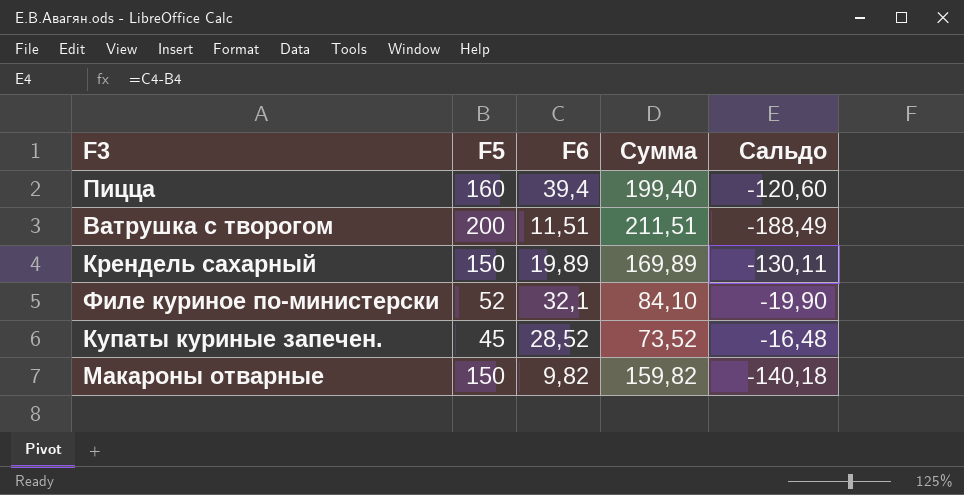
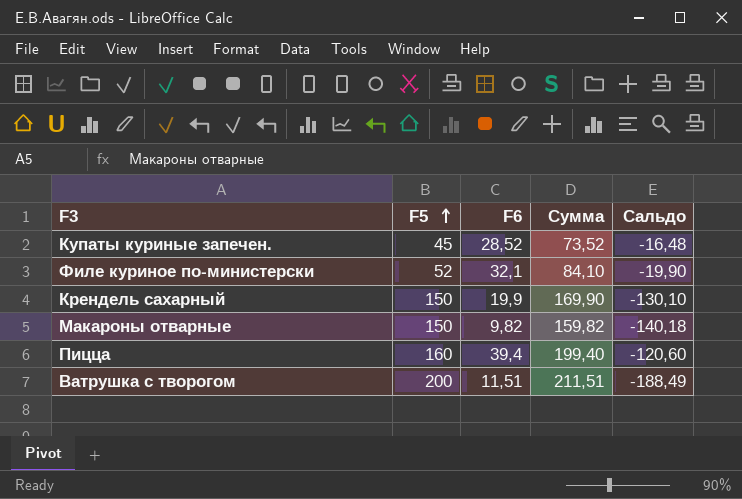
row order: none -> F5 ascending
Крендель сахарный | F6: 19,89 -> 19,9
Крендель сахарный | Сумма: 169,89 -> 169,90
Крендель сахарный | Сальдо: -130,11 -> -130,10

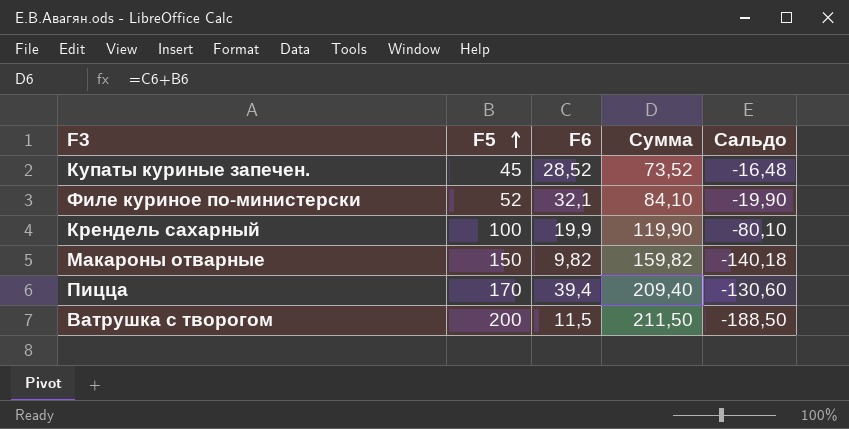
Крендель сахарный | F5: 150 -> 100
Крендель сахарный | Сумма: 169,90 -> 119,90
Крендель сахарный | Сальдо: -130,10 -> -80,10
Пицца | F5: 160 -> 170
Пицца | Сумма: 199,40 -> 209,40
Пицца | Сальдо: -120,60 -> -130,60
Ватрушка с творогом | F6: 11,51 -> 11,5
Ватрушка с творогом | Сумма: 211,51 -> 211,50
Ватрушка с творогом | Сальдо: -188,49 -> -188,50

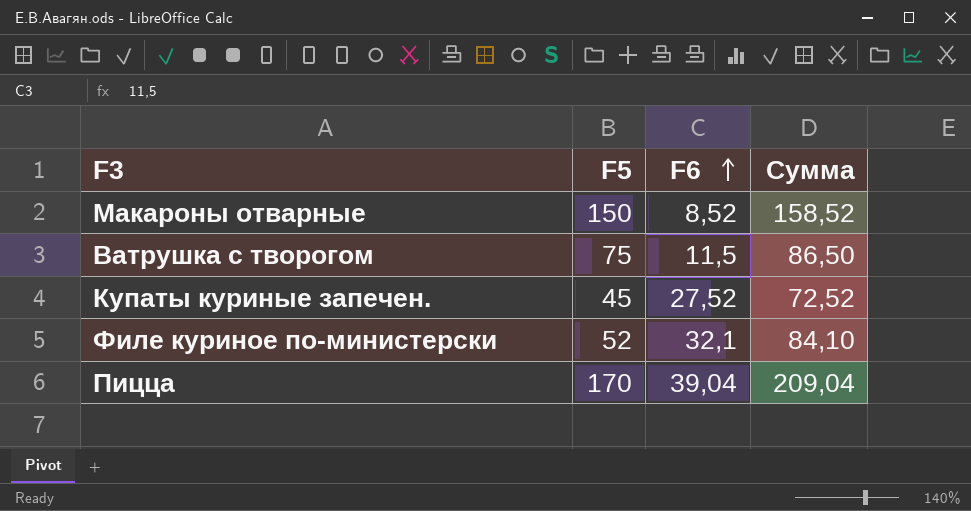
row order: F5 ascending -> F6 ascending
column Сальдо | formula: [F6] - [F5] -> none
row Крендель сахарный: 100 | 19,9 | 119,90 | -80,10 -> none
Макароны отварные | F6: 9,82 -> 8,52
Макароны отварные | Сумма: 159,82 -> 158,52
Ватрушка с творогом | F5: 200 -> 75
Ватрушка с творогом | Сумма: 211,50 -> 86,50
Купаты куриные запечен. | F6: 28,52 -> 27,52
Купаты куриные запечен. | Сумма: 73,52 -> 72,52
Пицца | F6: 39,4 -> 39,04
Пицца | Сумма: 209,40 -> 209,04

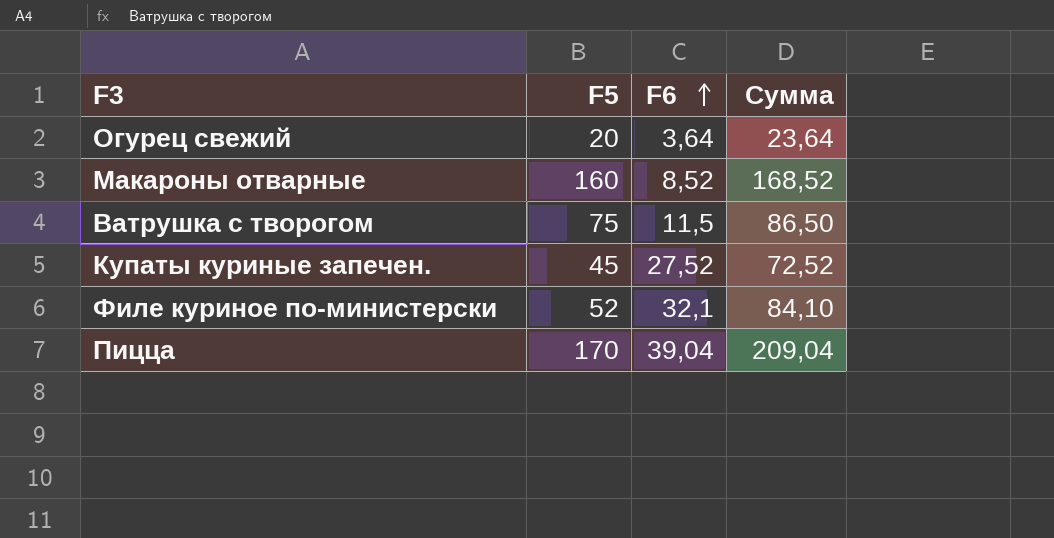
row Огурец свежий: none -> 20 | 3,64 | 23,64
Макароны отварные | F5: 150 -> 160
Макароны отварные | Сумма: 158,52 -> 168,52

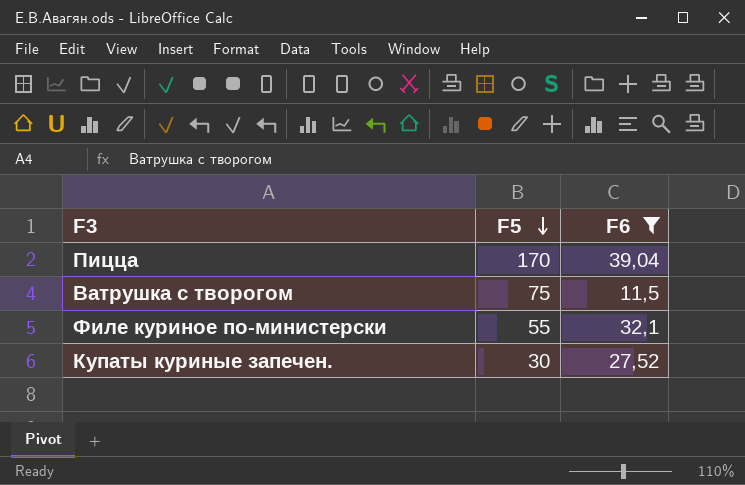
filter: none -> F6 >= 11,5
row order: F6 ascending -> F5 descending
column Сумма | formula: [F5] + [F6] -> none
Филе куриное по-министерски | F5: 52 -> 55
Купаты куриные запечен. | F5: 45 -> 30

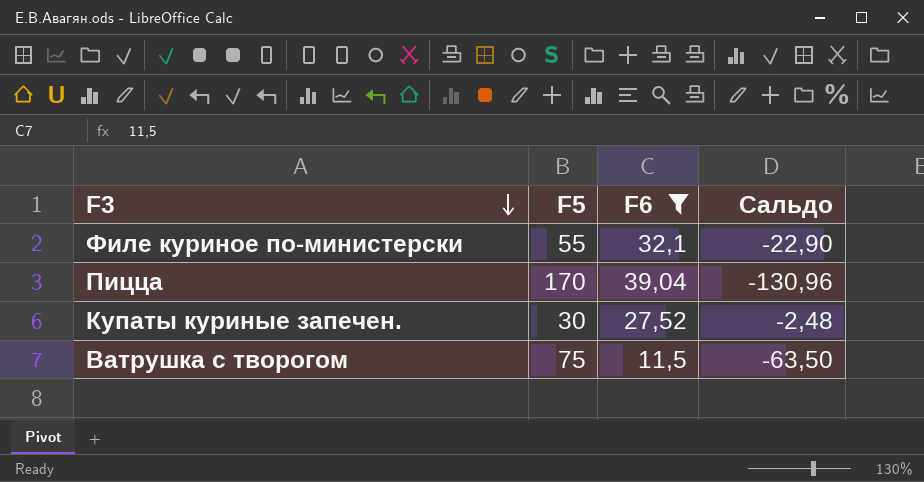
row order: F5 descending -> F3 descending
column Сальдо | formula: none -> [F6] - [F5]

